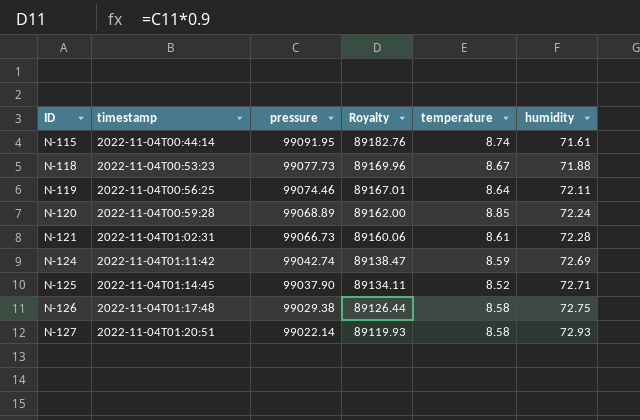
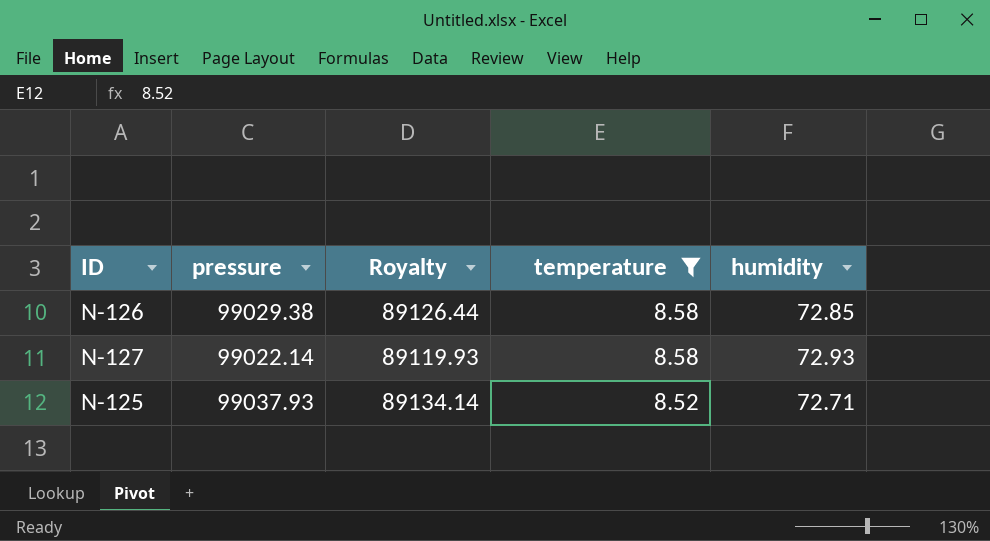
filter: none -> temperature <= 8.58
row order: ID ascending -> temperature descending
column timestamp | position: 2 -> none
N-126 | humidity: 72.75 -> 72.85
N-125 | pressure: 99037.90 -> 99037.93
N-125 | Royalty: 89134.11 -> 89134.14

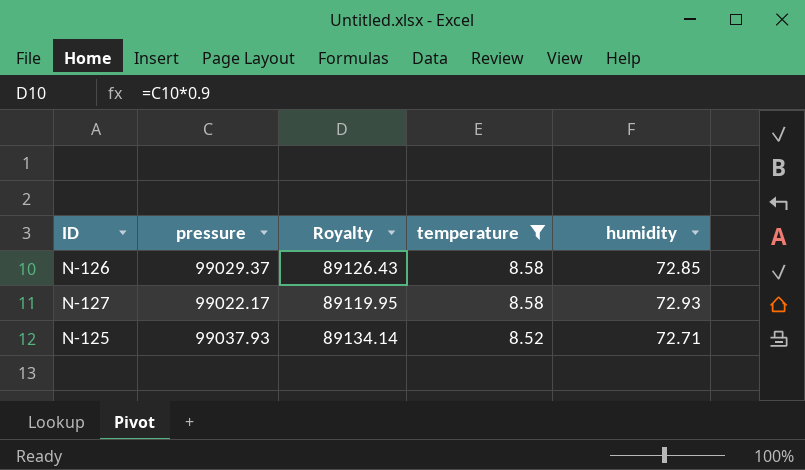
N-126 | pressure: 99029.38 -> 99029.37
N-126 | Royalty: 89126.44 -> 89126.43
N-127 | pressure: 99022.14 -> 99022.17
N-127 | Royalty: 89119.93 -> 89119.95

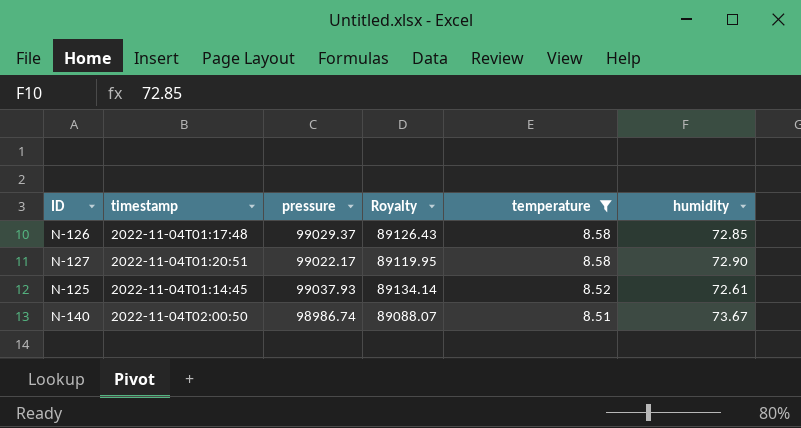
column timestamp | position: none -> 2
N-127 | humidity: 72.93 -> 72.90
N-125 | humidity: 72.71 -> 72.61
row N-140: none -> 2022-11-04T02:00:50 | 98986.74 | 89088.07 | 8.51 | 73.67

